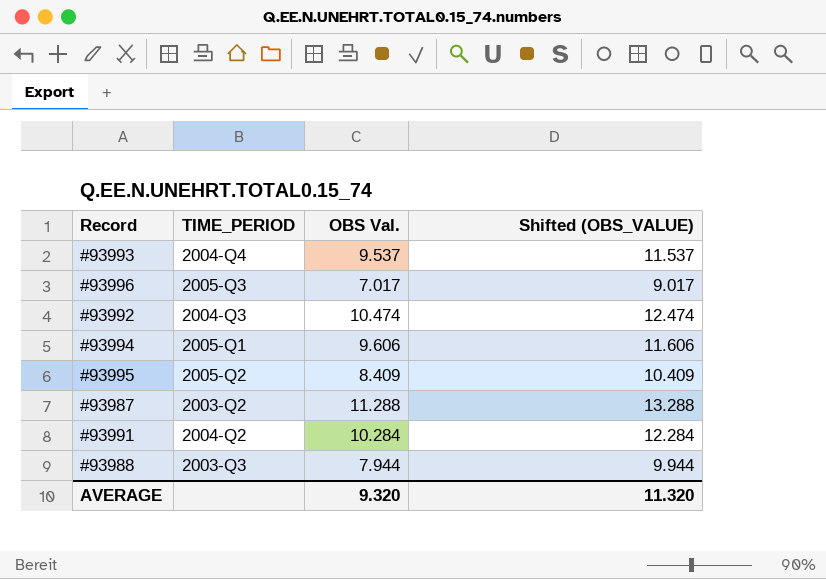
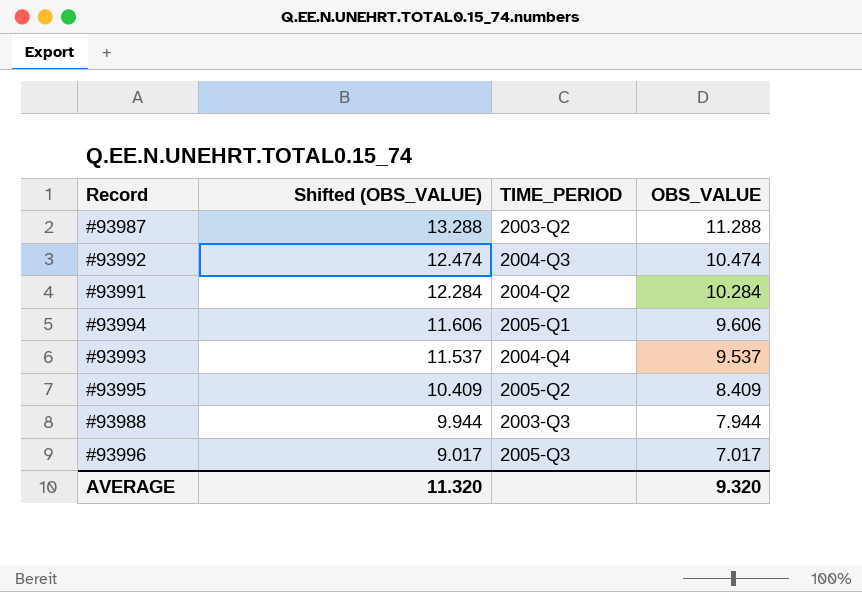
row order: none -> Shifted (OBS_VALUE) descending
column Shifted (OBS_VALUE) | position: 4 -> 2
column name: OBS Val. -> OBS_VALUE

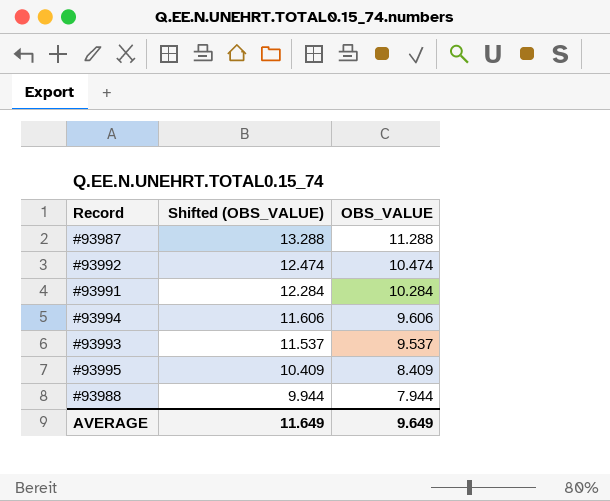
column TIME_PERIOD | position: 3 -> none
row #93996: 9.017 | 2005-Q3 | 7.017 -> none
AVERAGE | Shifted (OBS_VALUE): 11.320 -> 11.649
AVERAGE | OBS_VALUE: 9.320 -> 9.649

